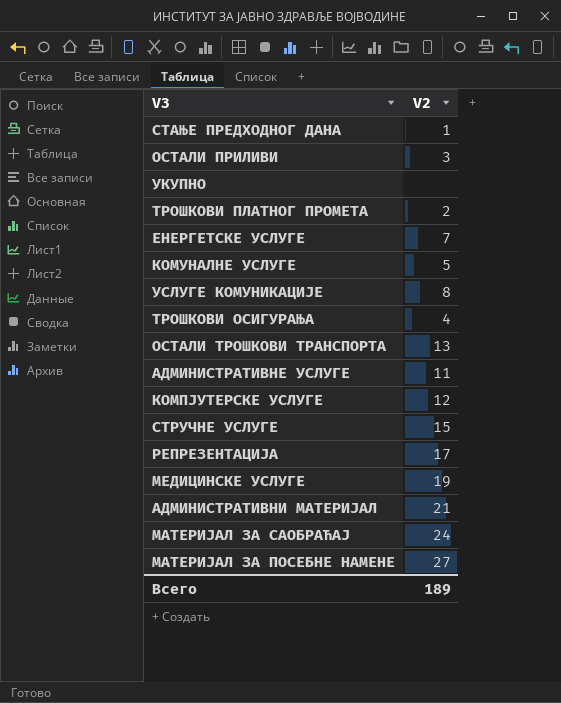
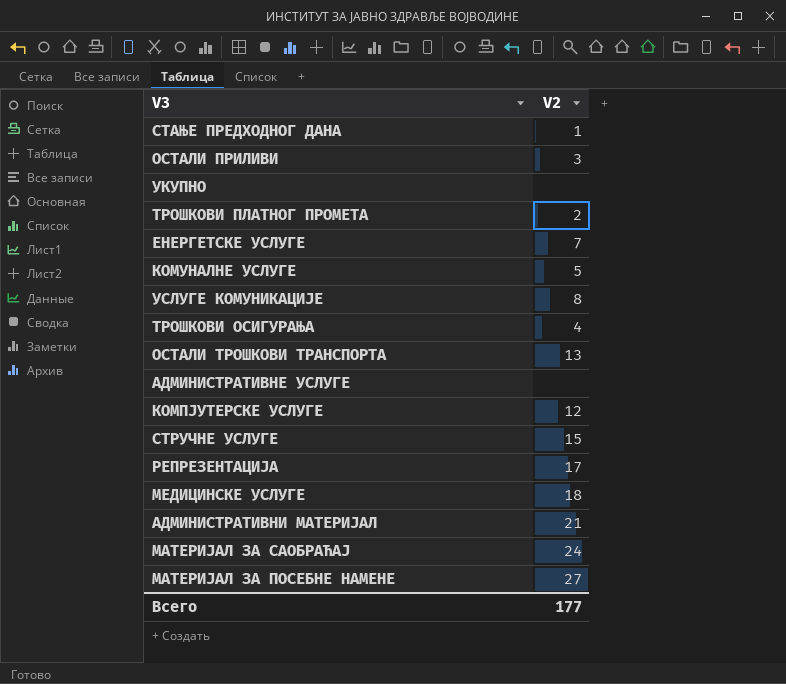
АДМИНИСТРАТИВНЕ УСЛУГЕ | V2: 11 -> none
МЕДИЦИНСКЕ УСЛУГЕ | V2: 19 -> 18
Всего | V2: 189 -> 177

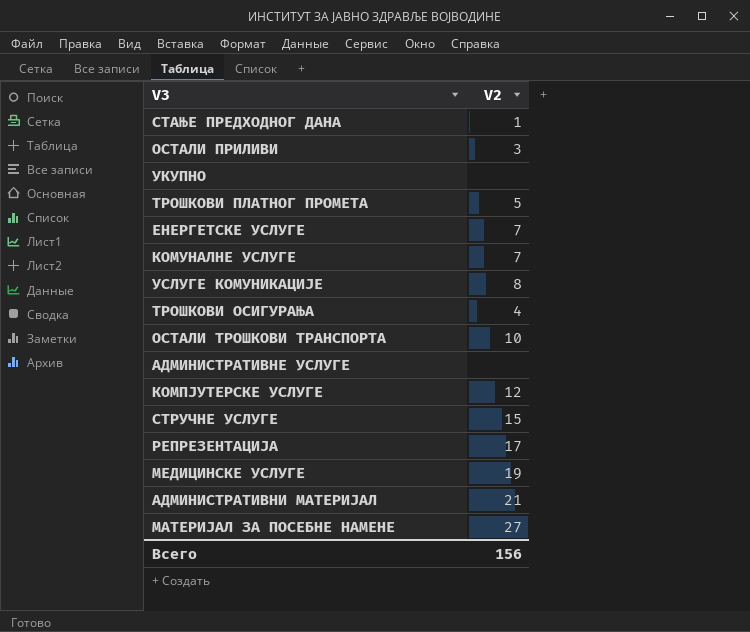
row МАТЕРИЈАЛ ЗА САОБРАЋАЈ: 24 -> none
ТРОШКОВИ ПЛАТНОГ ПРОМЕТА | V2: 2 -> 5
КОМУНАЛНЕ УСЛУГЕ | V2: 5 -> 7
ОСТАЛИ ТРОШКОВИ ТРАНСПОРТА | V2: 13 -> 10
МЕДИЦИНСКЕ УСЛУГЕ | V2: 18 -> 19
Всего | V2: 177 -> 156

